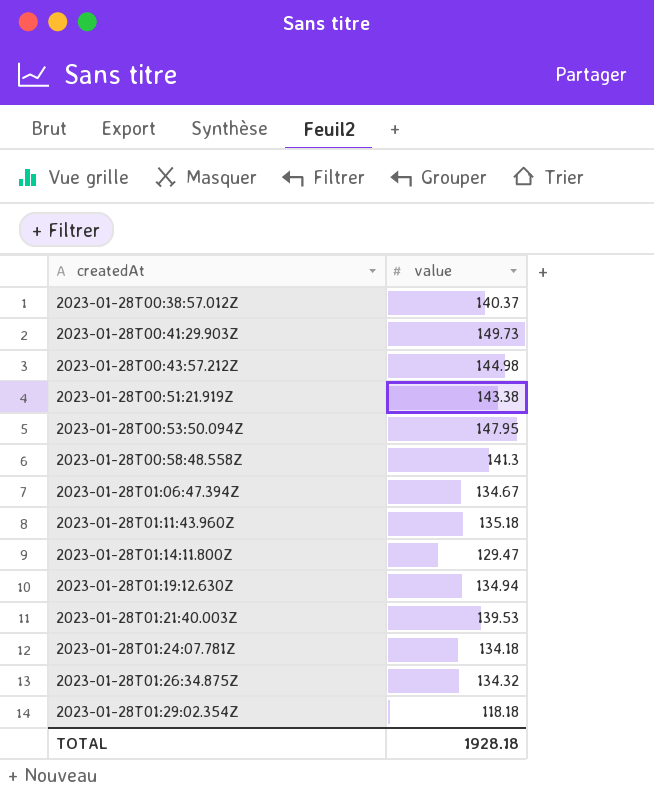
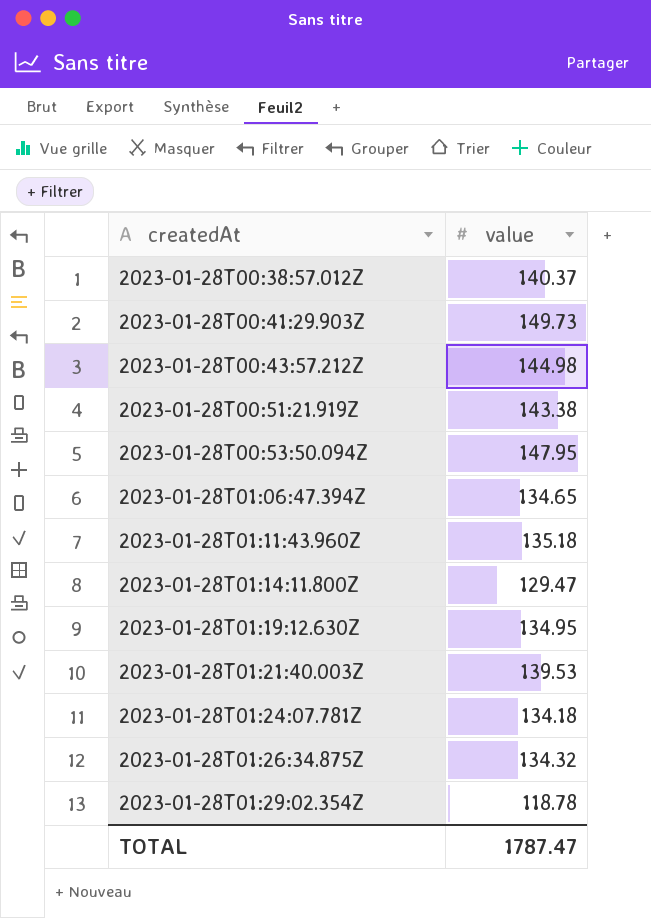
row 2023-01-28T00:58:48.558Z: 141.3 -> none
2023-01-28T01:06:47.394Z | value: 134.67 -> 134.65
2023-01-28T01:19:12.630Z | value: 134.94 -> 134.95
2023-01-28T01:29:02.354Z | value: 118.18 -> 118.78
TOTAL | value: 1928.18 -> 1787.47

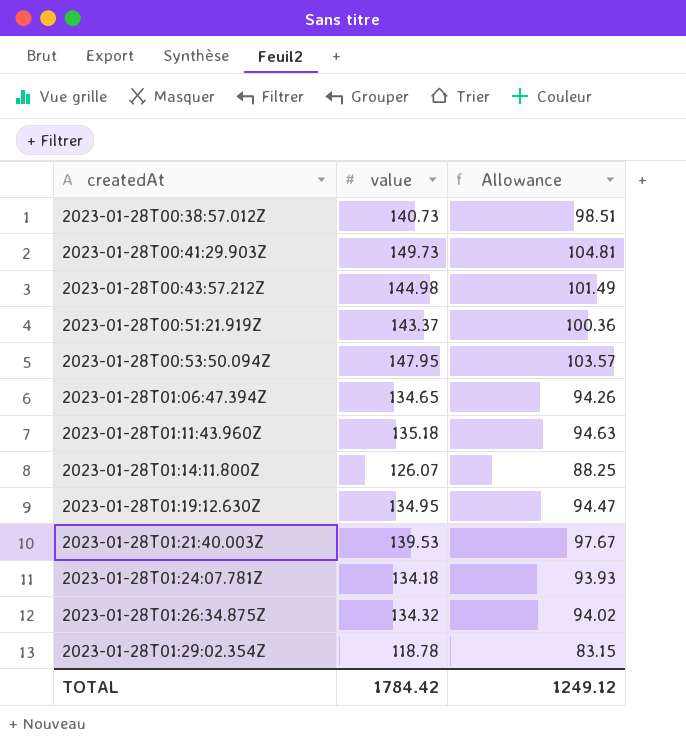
column Allowance | formula: none -> [value] * 0.7
2023-01-28T00:38:57.012Z | value: 140.37 -> 140.73
2023-01-28T00:51:21.919Z | value: 143.38 -> 143.37
2023-01-28T01:14:11.800Z | value: 129.47 -> 126.07
TOTAL | value: 1787.47 -> 1784.42

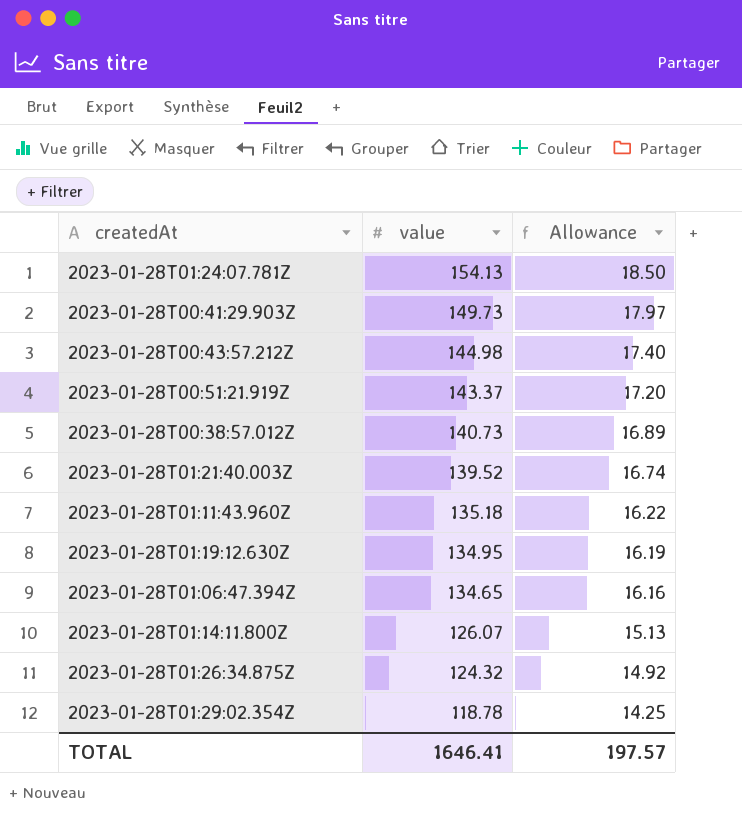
row order: createdAt ascending -> value descending
column Allowance | formula: [value] * 0.7 -> [value] * 0.12
row 2023-01-28T00:53:50.094Z: 147.95 | 103.57 -> none
2023-01-28T01:24:07.781Z | value: 134.18 -> 154.13
2023-01-28T01:21:40.003Z | value: 139.53 -> 139.52
2023-01-28T01:26:34.875Z | value: 134.32 -> 124.32
TOTAL | value: 1784.42 -> 1646.41
TOTAL | Allowance: 1249.12 -> 197.57

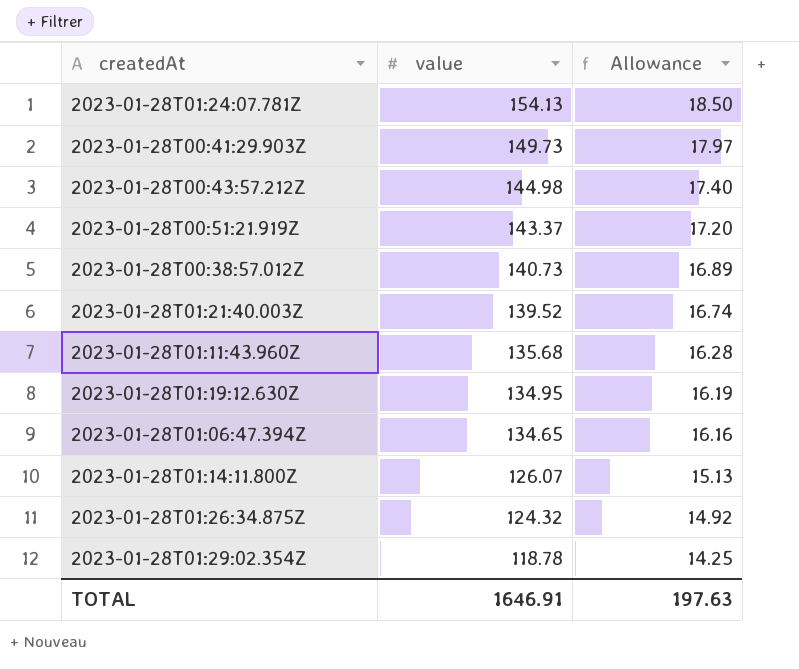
2023-01-28T01:11:43.960Z | value: 135.18 -> 135.68
2023-01-28T01:11:43.960Z | Allowance: 16.22 -> 16.28
TOTAL | value: 1646.41 -> 1646.91
TOTAL | Allowance: 197.57 -> 197.63

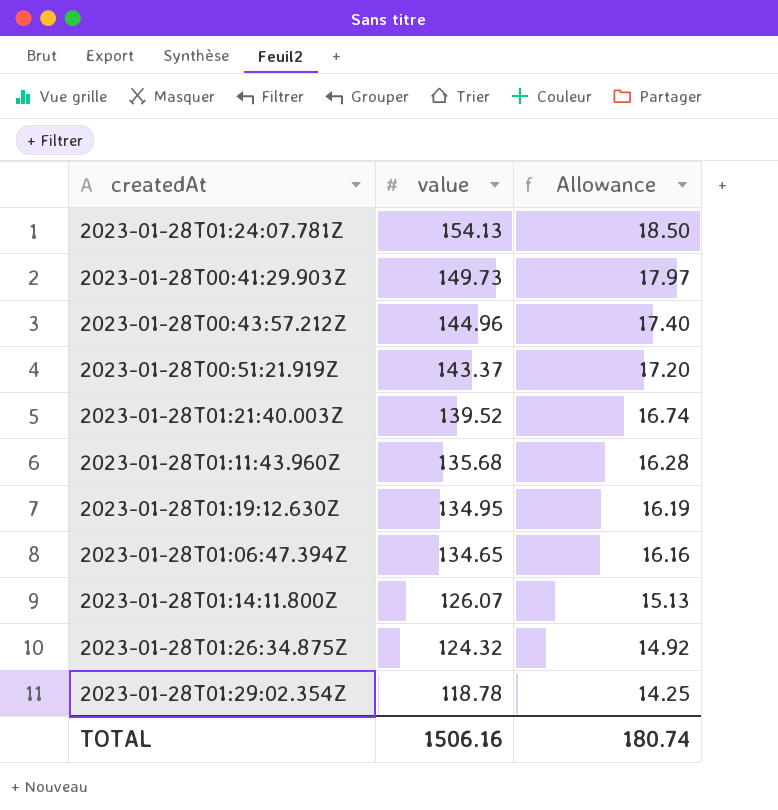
row 2023-01-28T00:38:57.012Z: 140.73 | 16.89 -> none
2023-01-28T00:43:57.212Z | value: 144.98 -> 144.96
TOTAL | value: 1646.91 -> 1506.16
TOTAL | Allowance: 197.63 -> 180.74

